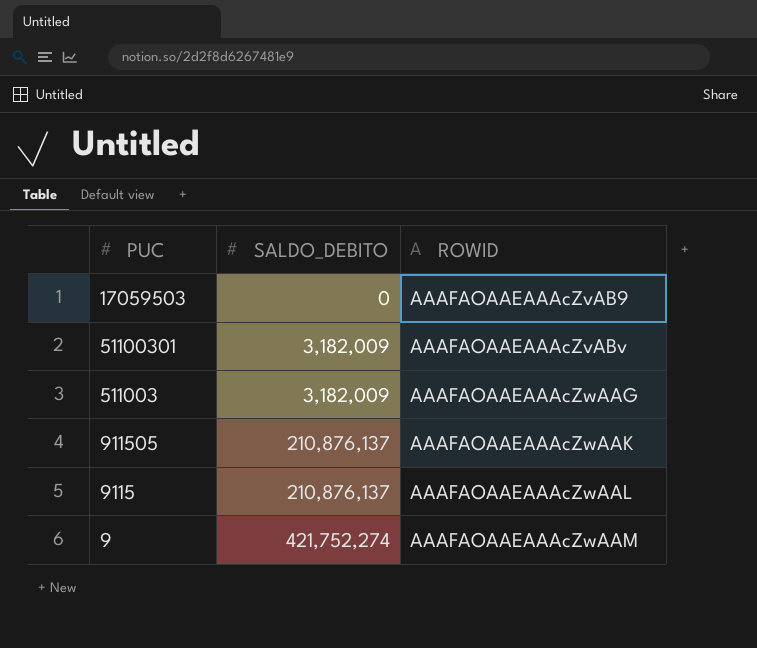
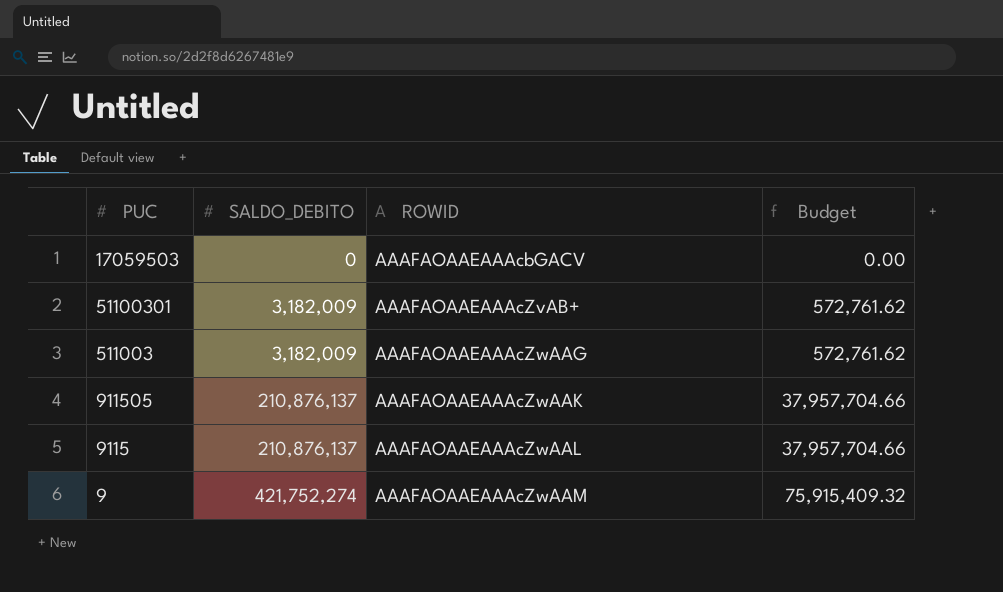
column Budget | formula: none -> [SALDO_DEBITO] * 0.18
17059503 | ROWID: AAAFAOAAEAAAcZvAB9 -> AAAFAOAAEAAAcbGACV
51100301 | ROWID: AAAFAOAAEAAAcZvABv -> AAAFAOAAEAAAcZvAB+

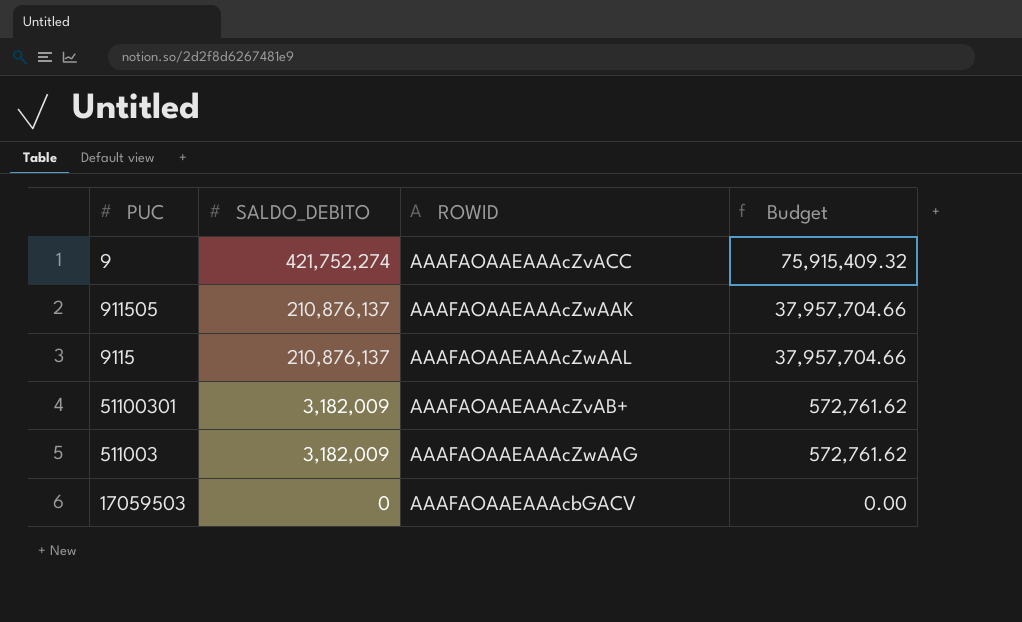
row order: SALDO_DEBITO ascending -> SALDO_DEBITO descending
9 | ROWID: AAAFAOAAEAAAcZwAAM -> AAAFAOAAEAAAcZvACC

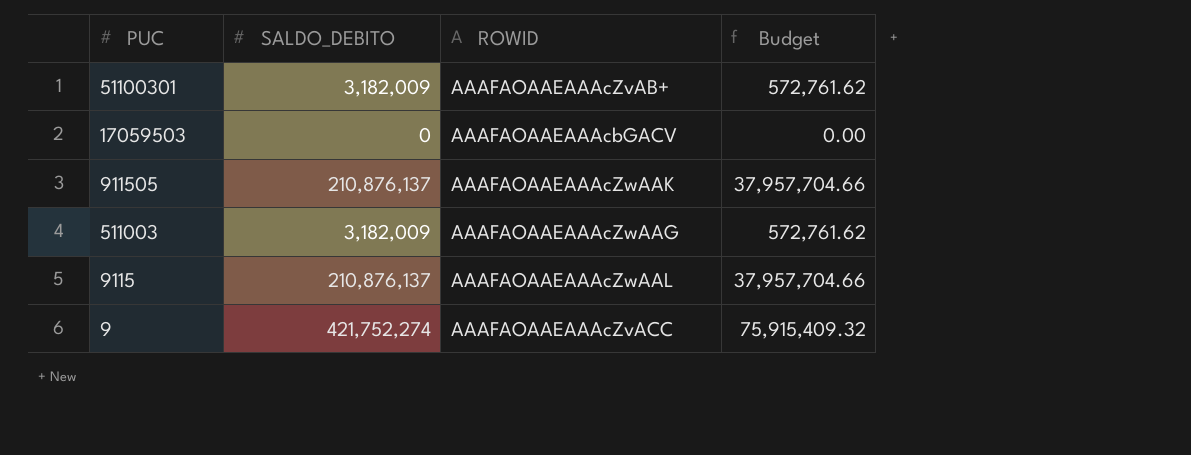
row order: SALDO_DEBITO descending -> PUC descending

